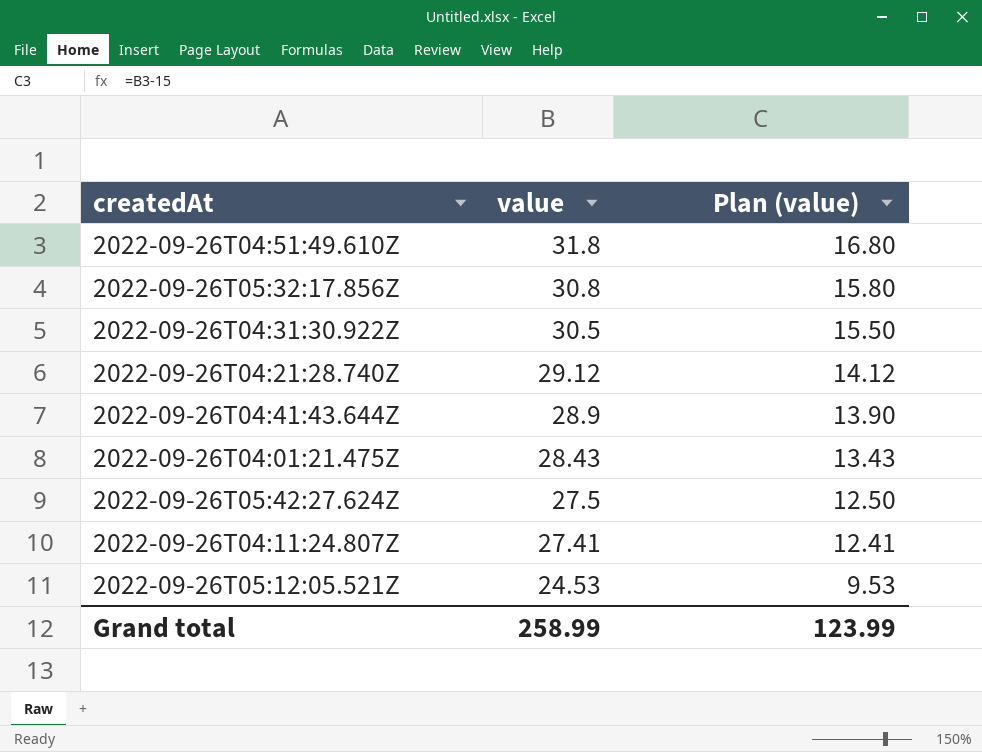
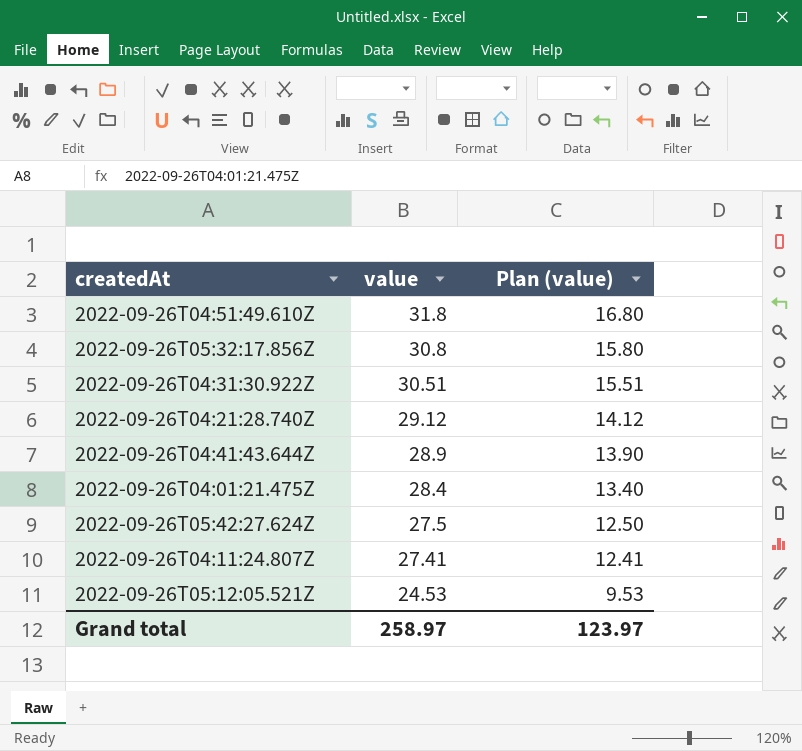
2022-09-26T04:31:30.922Z | value: 30.5 -> 30.51
2022-09-26T04:31:30.922Z | Plan (value): 15.50 -> 15.51
2022-09-26T04:01:21.475Z | value: 28.43 -> 28.4
2022-09-26T04:01:21.475Z | Plan (value): 13.43 -> 13.40
Grand total | value: 258.99 -> 258.97
Grand total | Plan (value): 123.99 -> 123.97

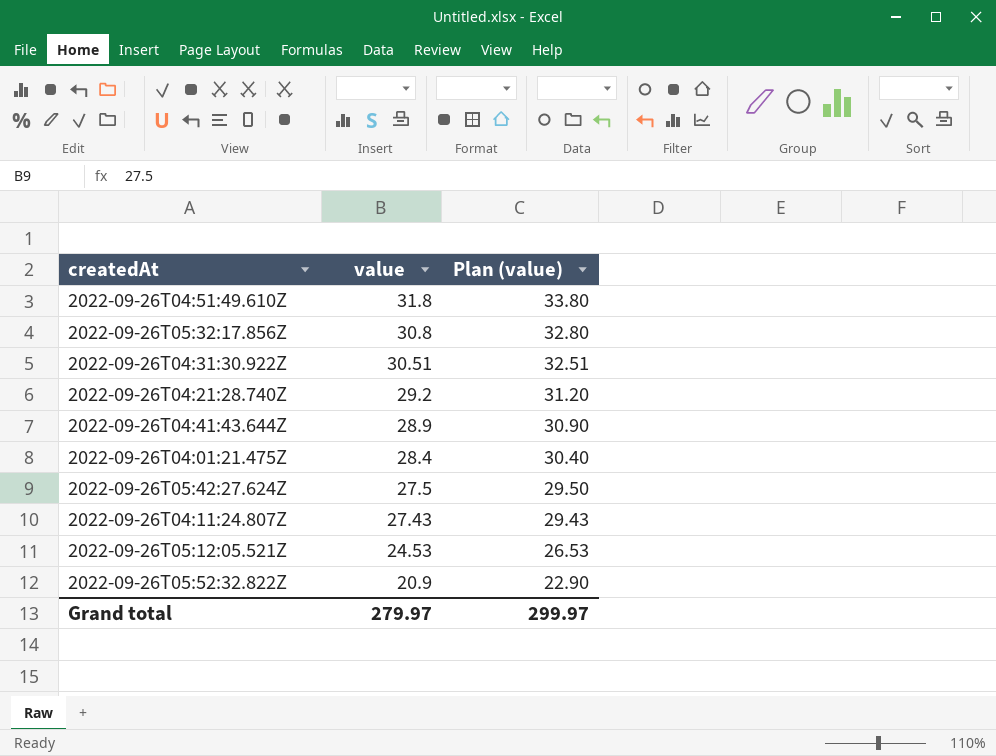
column Plan (value) | formula: [value] - 15 -> [value] + 2
2022-09-26T04:21:28.740Z | value: 29.12 -> 29.2
2022-09-26T04:11:24.807Z | value: 27.41 -> 27.43
row 2022-09-26T05:52:32.822Z: none -> 20.9 | 22.90
Grand total | value: 258.97 -> 279.97
Grand total | Plan (value): 123.97 -> 299.97

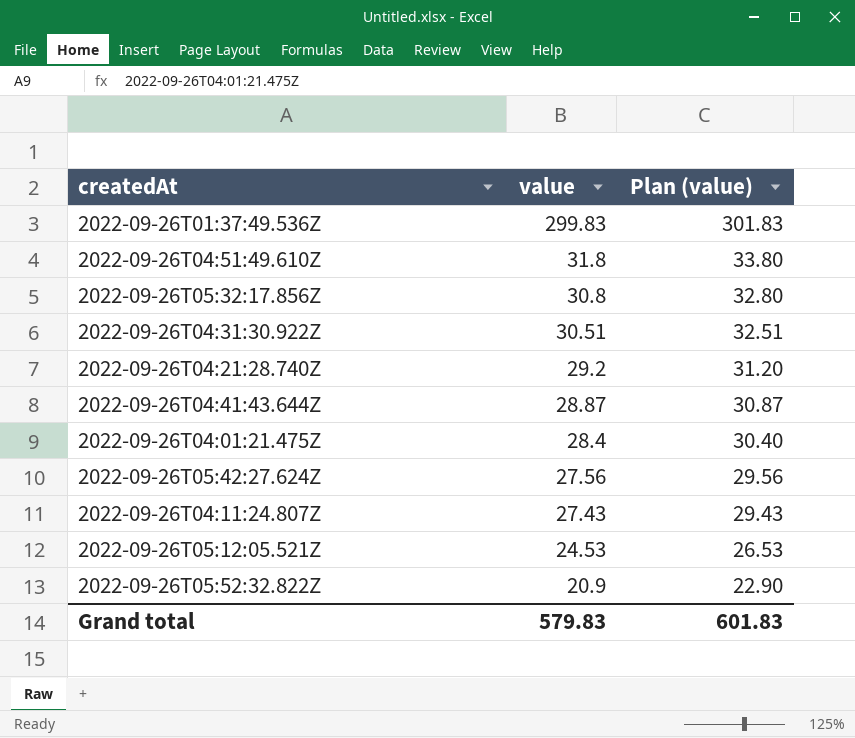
row 2022-09-26T01:37:49.536Z: none -> 299.83 | 301.83
2022-09-26T04:41:43.644Z | value: 28.9 -> 28.87
2022-09-26T04:41:43.644Z | Plan (value): 30.90 -> 30.87
2022-09-26T05:42:27.624Z | value: 27.5 -> 27.56
2022-09-26T05:42:27.624Z | Plan (value): 29.50 -> 29.56
Grand total | value: 279.97 -> 579.83
Grand total | Plan (value): 299.97 -> 601.83

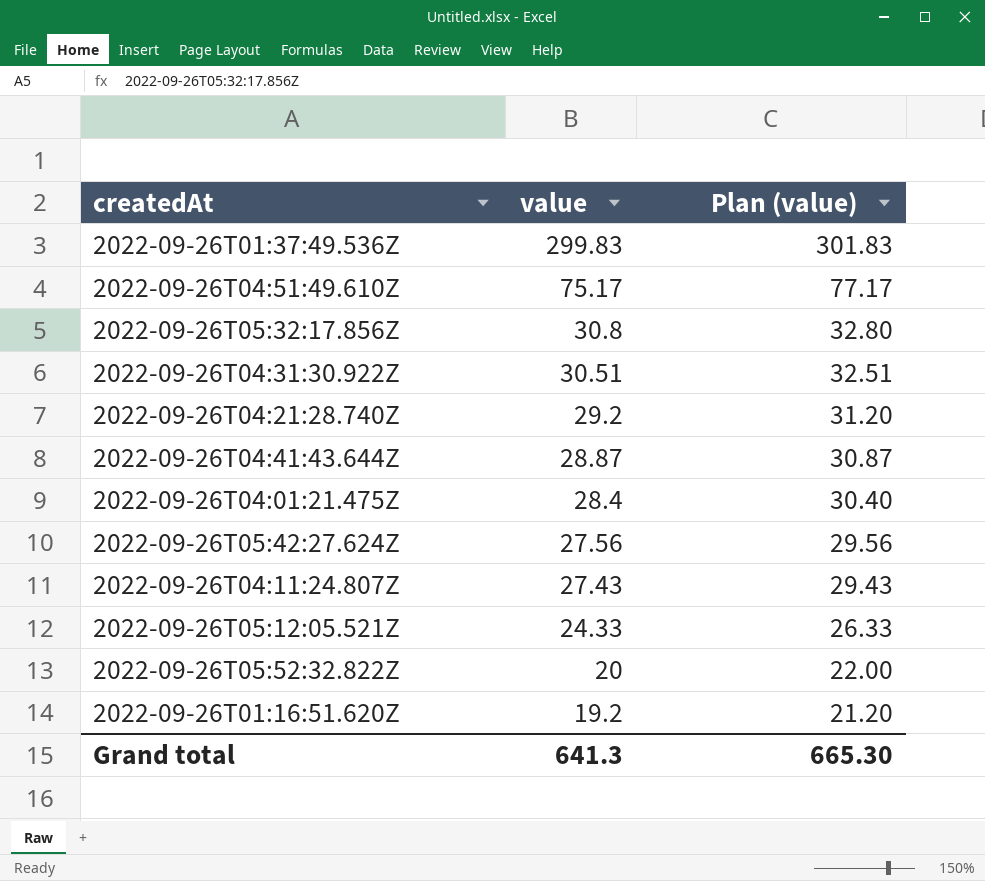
2022-09-26T04:51:49.610Z | value: 31.8 -> 75.17
2022-09-26T04:51:49.610Z | Plan (value): 33.80 -> 77.17
2022-09-26T05:12:05.521Z | value: 24.53 -> 24.33
2022-09-26T05:12:05.521Z | Plan (value): 26.53 -> 26.33
2022-09-26T05:52:32.822Z | value: 20.9 -> 20
2022-09-26T05:52:32.822Z | Plan (value): 22.90 -> 22.00
row 2022-09-26T01:16:51.620Z: none -> 19.2 | 21.20
Grand total | value: 579.83 -> 641.3
Grand total | Plan (value): 601.83 -> 665.30

